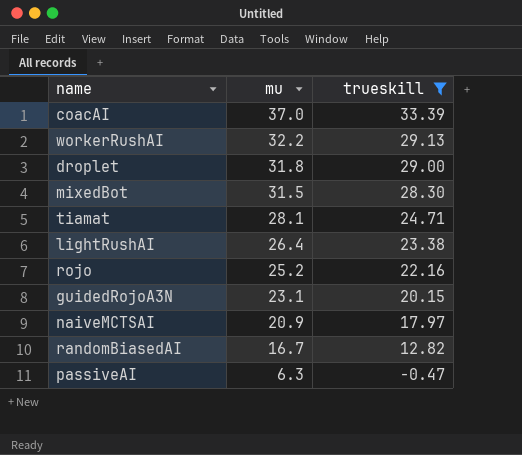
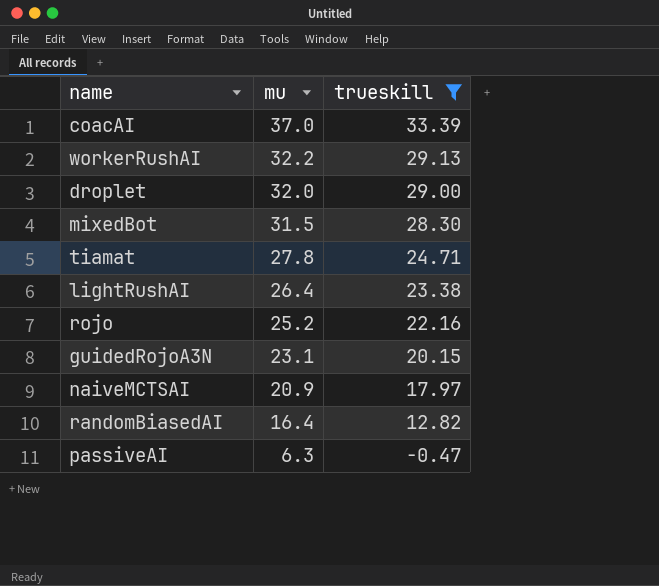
droplet | mu: 31.8 -> 32.0
tiamat | mu: 28.1 -> 27.8
randomBiasedAI | mu: 16.7 -> 16.4

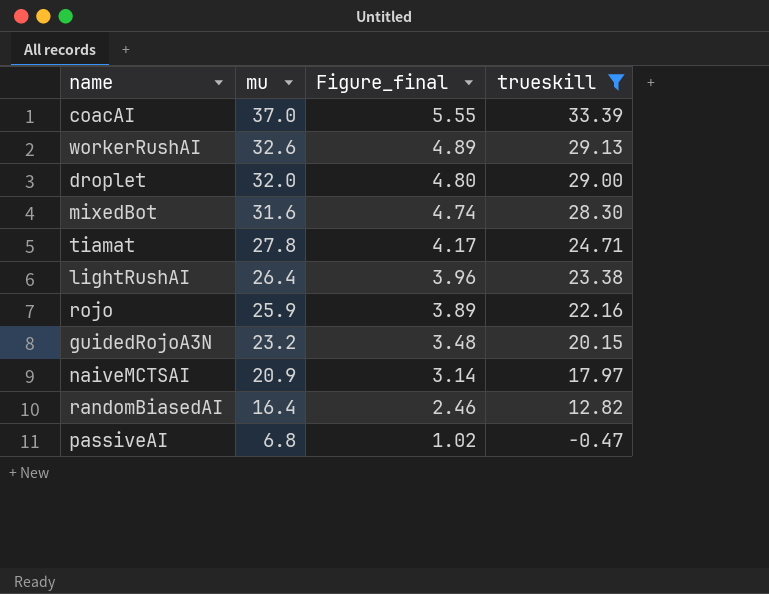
column Figure_final | formula: none -> [mu] * 0.15
workerRushAI | mu: 32.2 -> 32.6
mixedBot | mu: 31.5 -> 31.6
rojo | mu: 25.2 -> 25.9
guidedRojoA3N | mu: 23.1 -> 23.2
passiveAI | mu: 6.3 -> 6.8

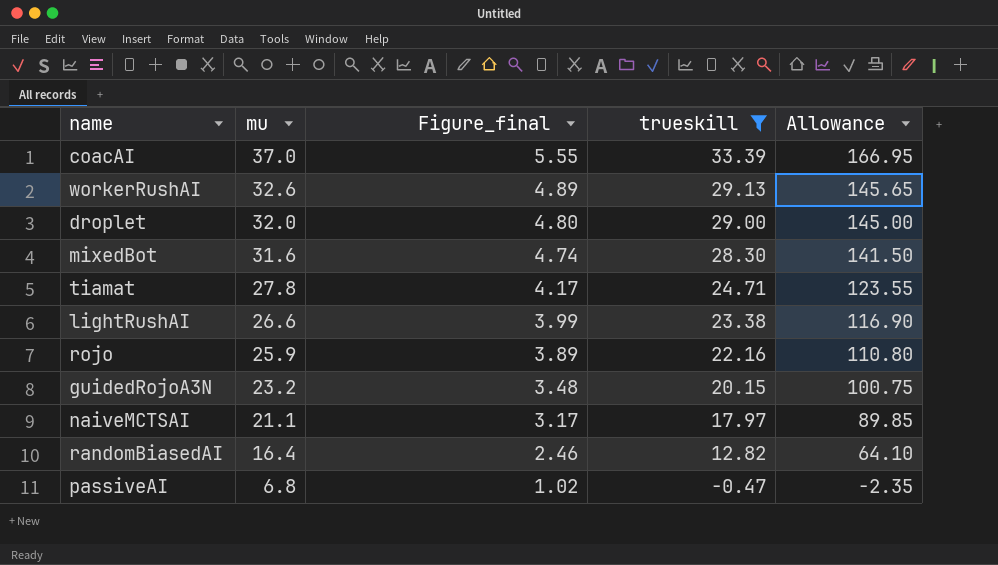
column Allowance | formula: none -> [trueskill] * 5
lightRushAI | mu: 26.4 -> 26.6
lightRushAI | Figure_final: 3.96 -> 3.99
naiveMCTSAI | mu: 20.9 -> 21.1
naiveMCTSAI | Figure_final: 3.14 -> 3.17

